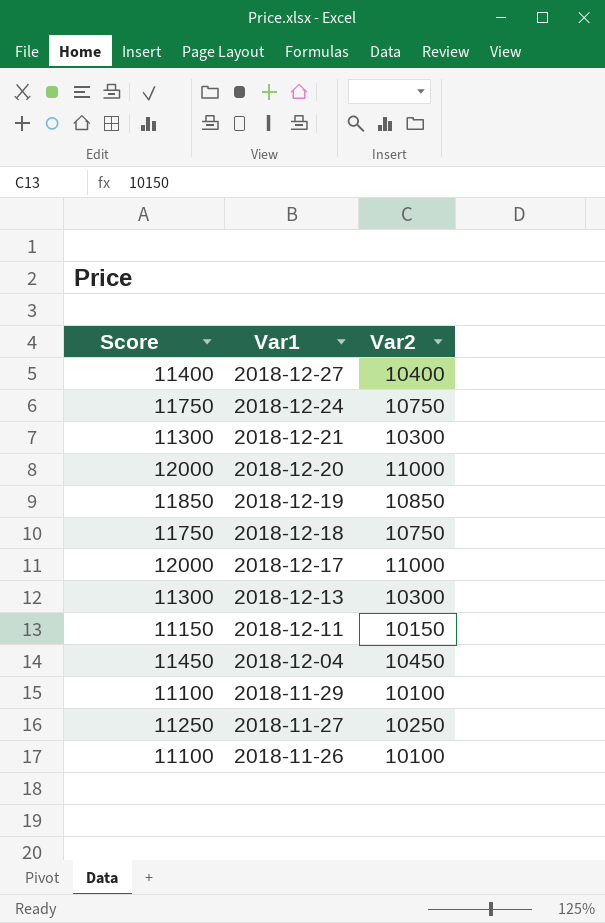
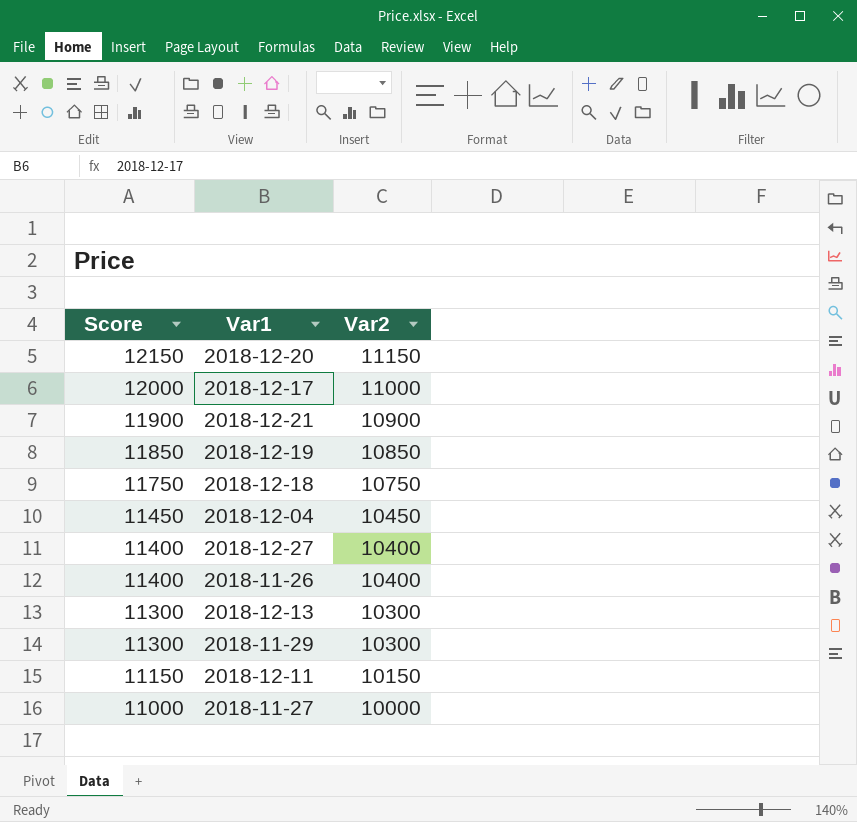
row order: Var1 descending -> Score descending
row 2018-12-24: 11750 | 10750 -> none
2018-12-20 | Score: 12000 -> 12150
2018-12-20 | Var2: 11000 -> 11150
2018-12-21 | Score: 11300 -> 11900
2018-12-21 | Var2: 10300 -> 10900
2018-11-26 | Score: 11100 -> 11400
2018-11-26 | Var2: 10100 -> 10400
2018-11-29 | Score: 11100 -> 11300
2018-11-29 | Var2: 10100 -> 10300
2018-11-27 | Score: 11250 -> 11000
2018-11-27 | Var2: 10250 -> 10000

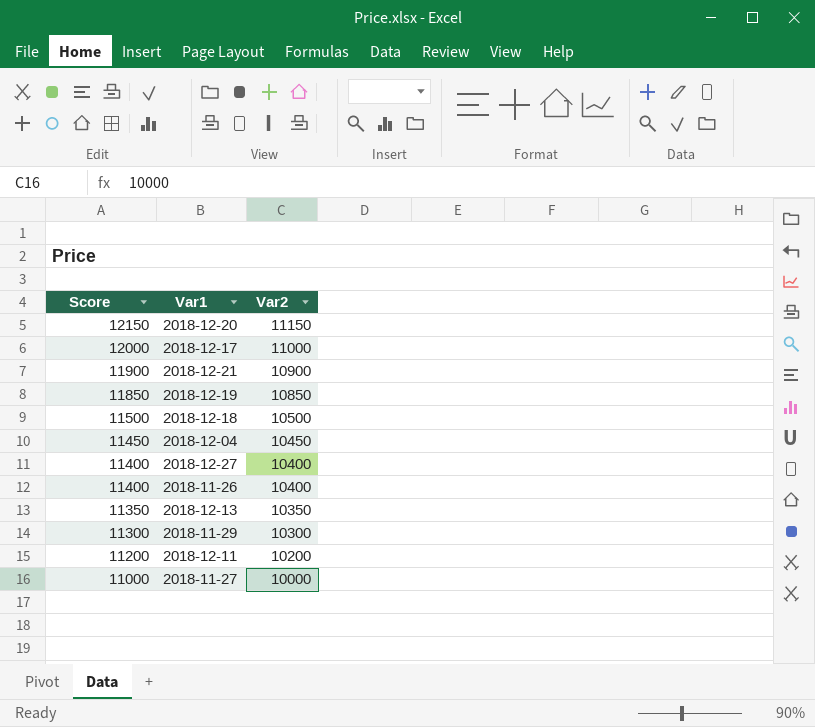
2018-12-18 | Score: 11750 -> 11500
2018-12-18 | Var2: 10750 -> 10500
2018-12-13 | Score: 11300 -> 11350
2018-12-13 | Var2: 10300 -> 10350
2018-12-11 | Score: 11150 -> 11200
2018-12-11 | Var2: 10150 -> 10200

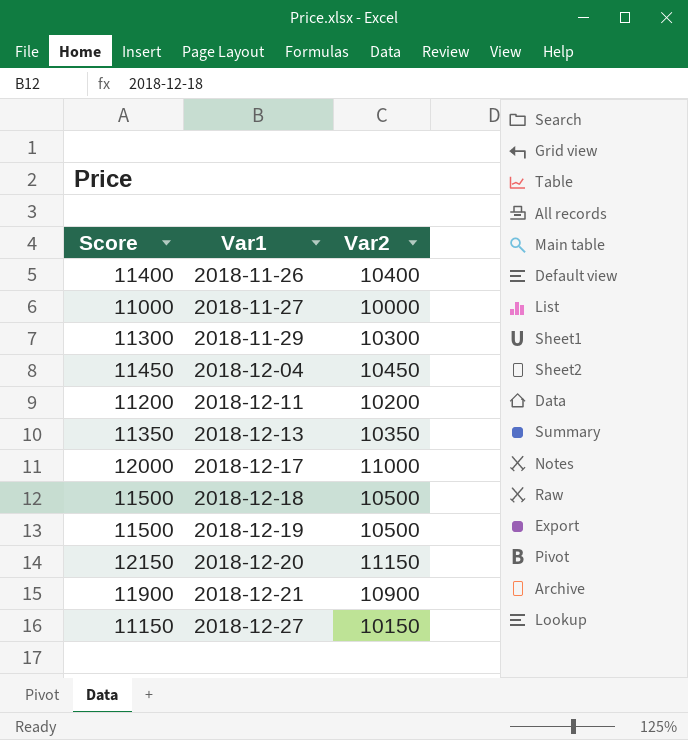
row order: Score descending -> Var1 ascending
2018-12-19 | Score: 11850 -> 11500
2018-12-19 | Var2: 10850 -> 10500
2018-12-27 | Score: 11400 -> 11150
2018-12-27 | Var2: 10400 -> 10150

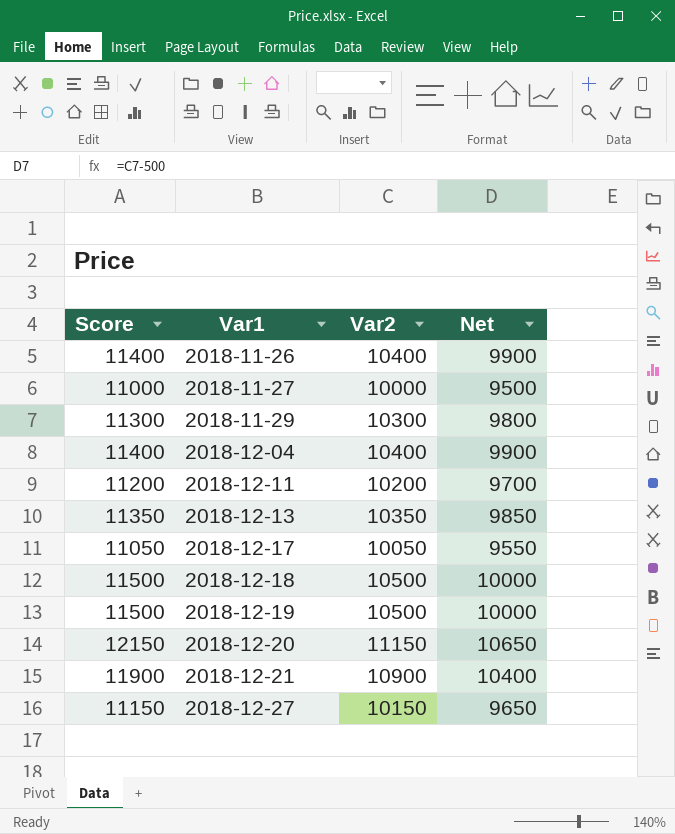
column Net | formula: none -> [Var2] - 500
2018-12-04 | Score: 11450 -> 11400
2018-12-04 | Var2: 10450 -> 10400
2018-12-17 | Score: 12000 -> 11050
2018-12-17 | Var2: 11000 -> 10050

